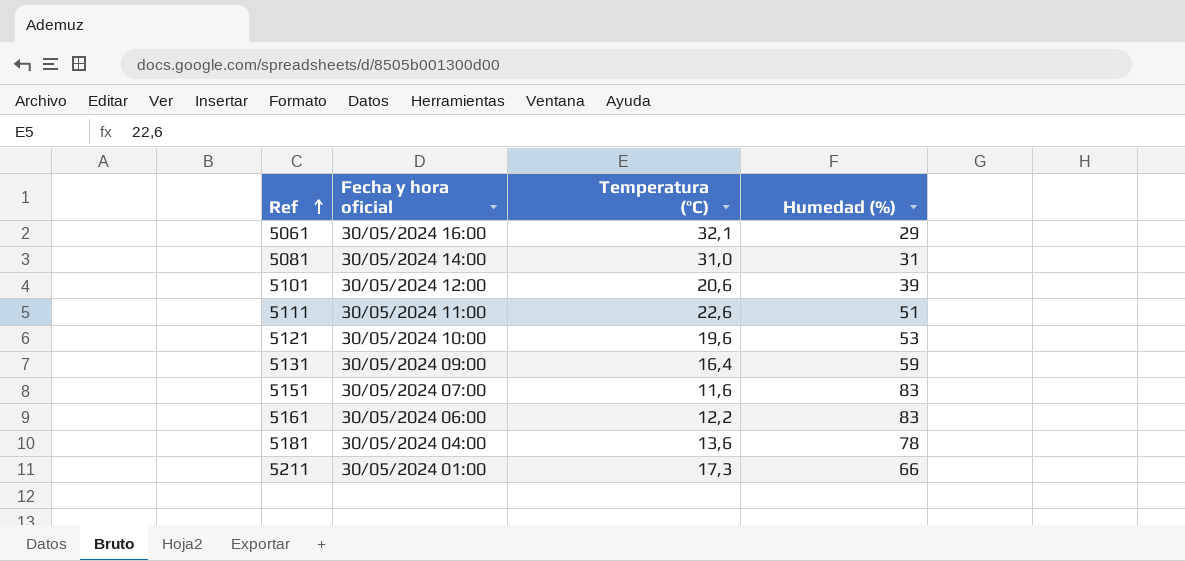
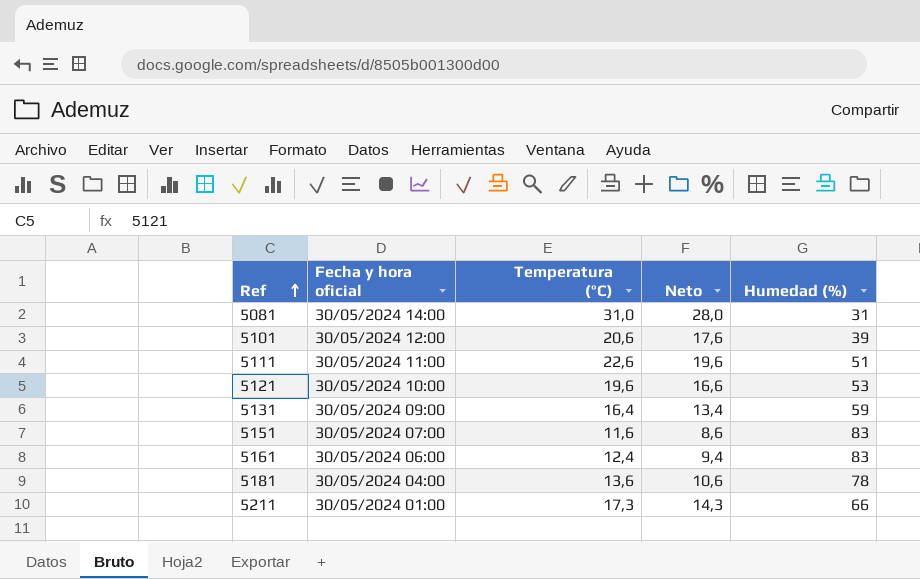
column Neto | formula: none -> [Temperatura (ºC)] - 3
row 5061: 30/05/2024 16:00 | 32,1 | 29 -> none
5161 | Temperatura (ºC): 12,2 -> 12,4

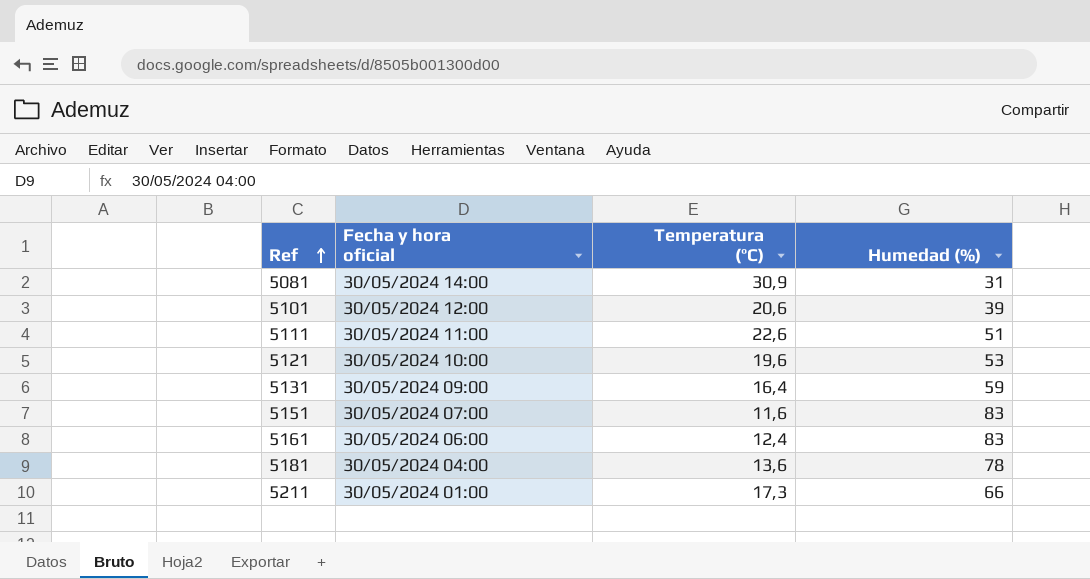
column Neto | formula: [Temperatura (ºC)] - 3 -> none
5081 | Temperatura (ºC): 31,0 -> 30,9

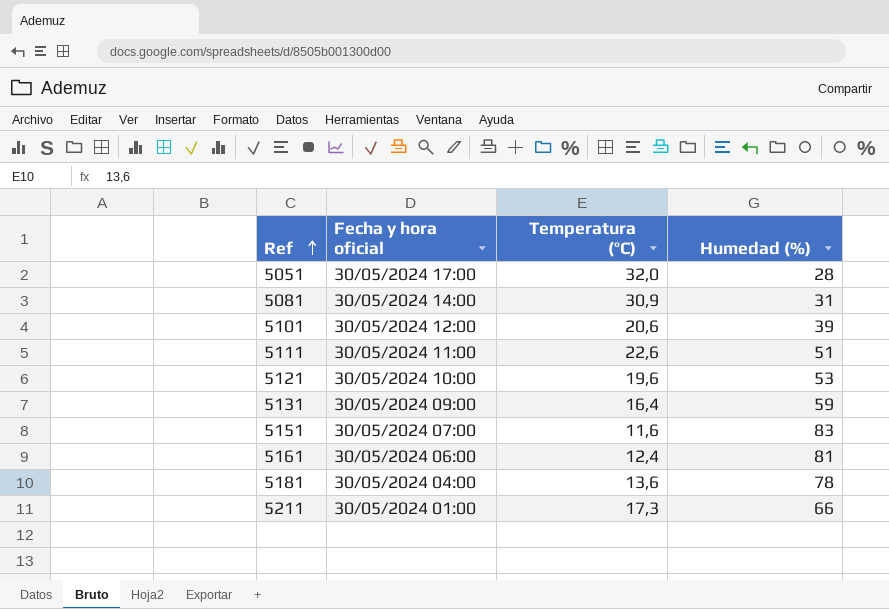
row 5051: none -> 30/05/2024 17:00 | 32,0 | 28
5161 | Humedad (%): 83 -> 81

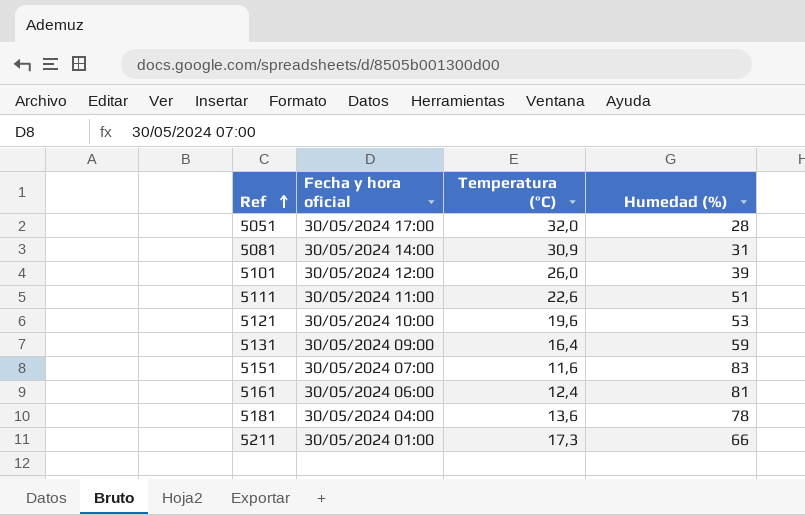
5101 | Temperatura (ºC): 20,6 -> 26,0

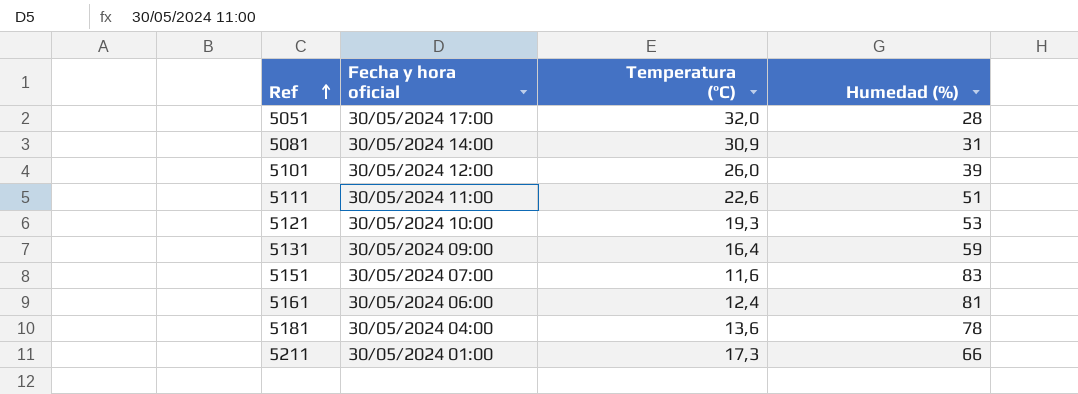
5121 | Temperatura (ºC): 19,6 -> 19,3

